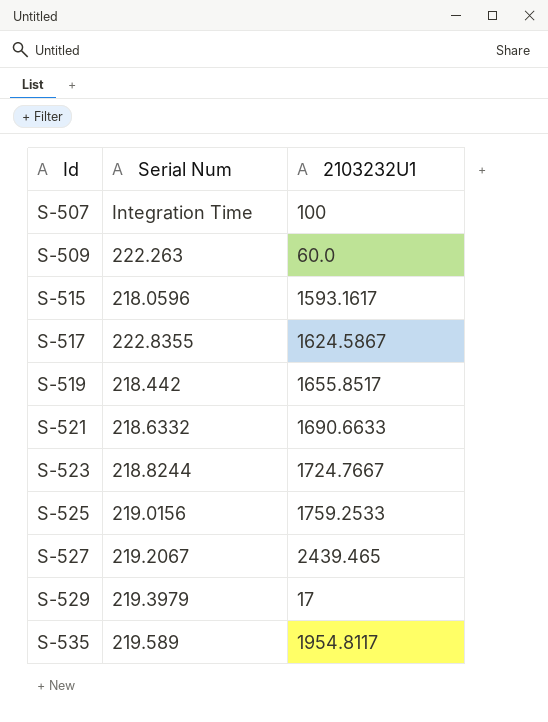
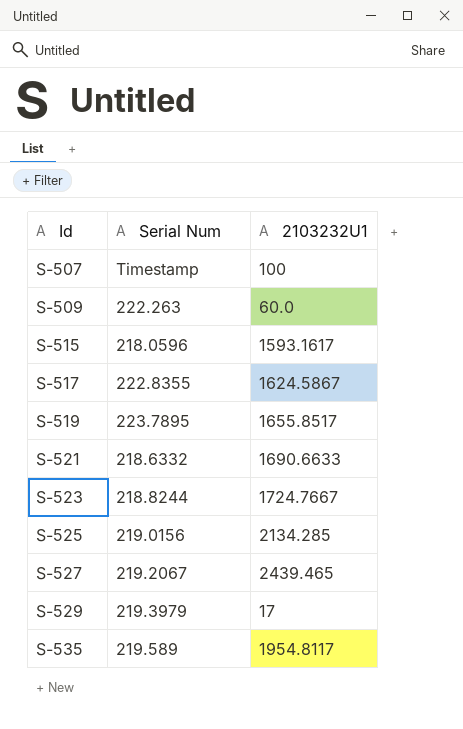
S-507 | Serial Num: Integration Time -> Timestamp
S-519 | Serial Num: 218.442 -> 223.7895
S-525 | 2103232U1: 1759.2533 -> 2134.285

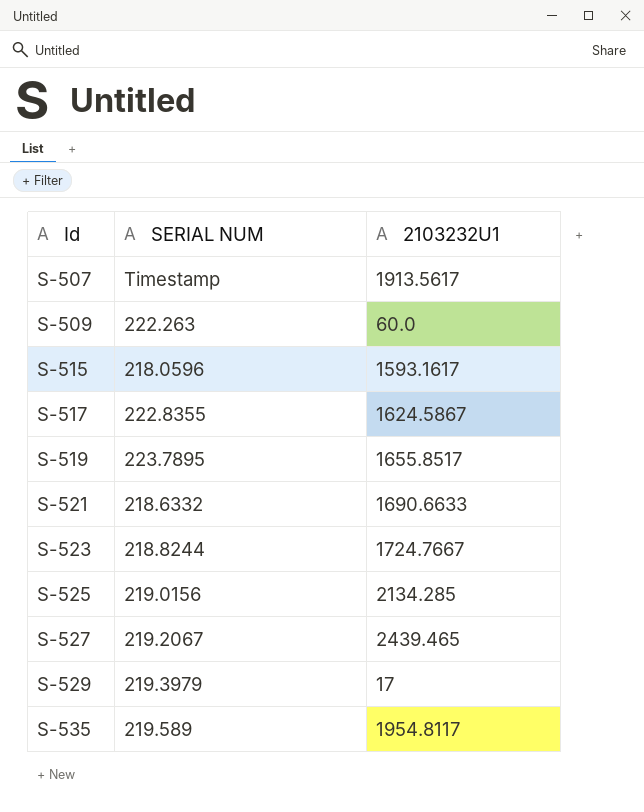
column name: Serial Num -> SERIAL NUM
S-507 | 2103232U1: 100 -> 1913.5617

